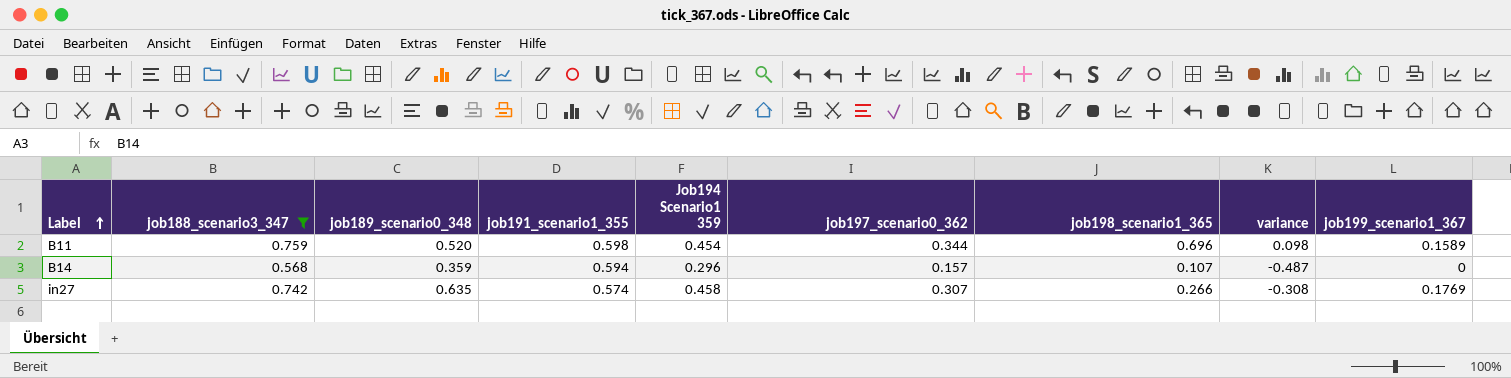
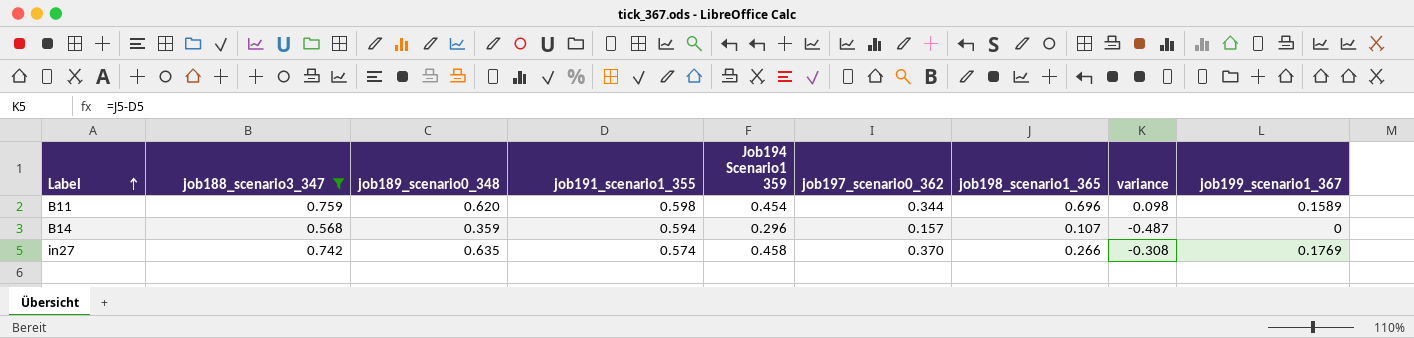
B11 | job189_scenario0_348: 0.520 -> 0.620
in27 | job197_scenario0_362: 0.307 -> 0.370

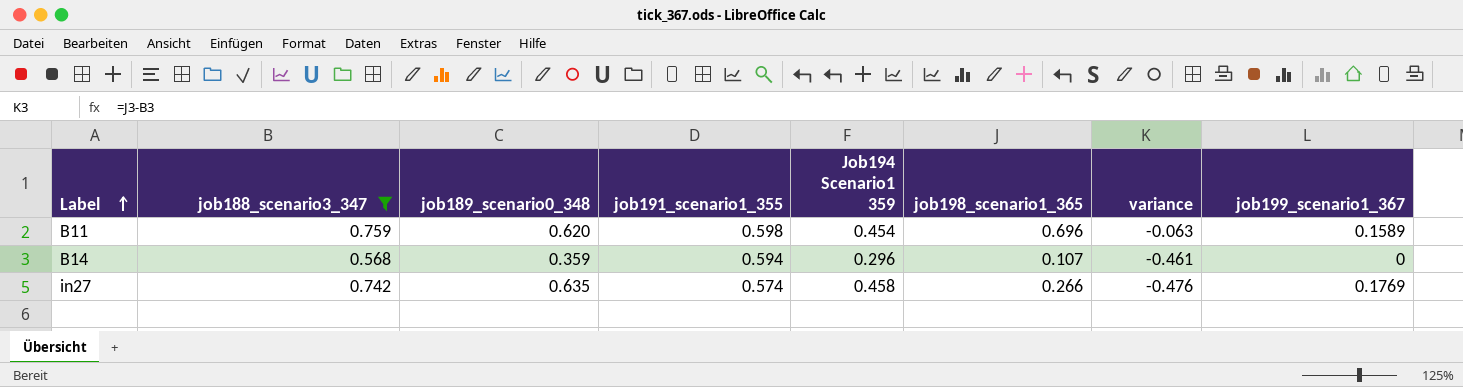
column job197_scenario0_362 | position: 6 -> none
column variance | formula: [job198_scenario1_365] - [job191_scenario1_355] -> [job198_scenario1_365] - [job188_scenario3_347]

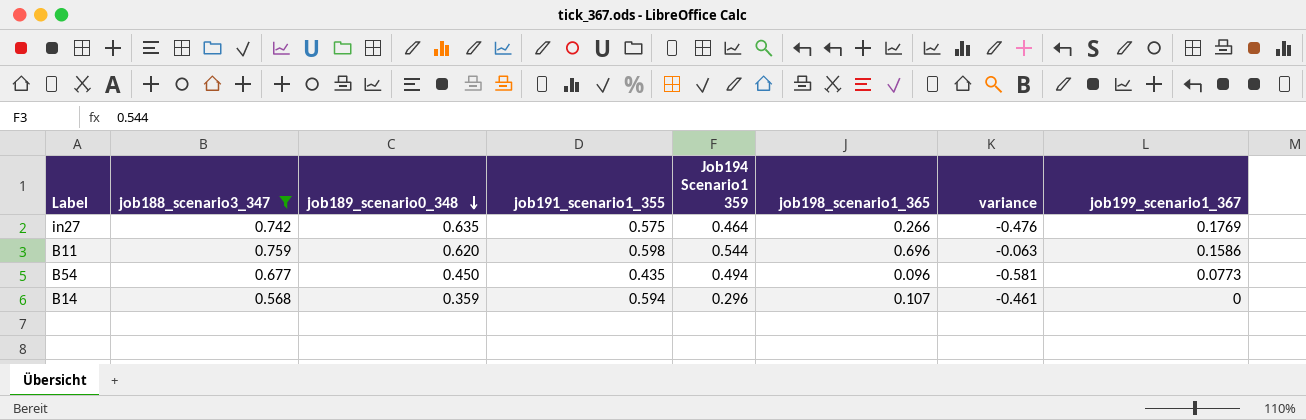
row order: Label ascending -> job189_scenario0_348 descending
in27 | job191_scenario1_355: 0.574 -> 0.575
in27 | Job194 Scenario1 359: 0.458 -> 0.464
B11 | Job194 Scenario1 359: 0.454 -> 0.544
B11 | job199_scenario1_367: 0.1589 -> 0.1586
row B54: none -> 0.677 | 0.450 | 0.435 | 0.494 | 0.096 | -0.581 | 0.0773

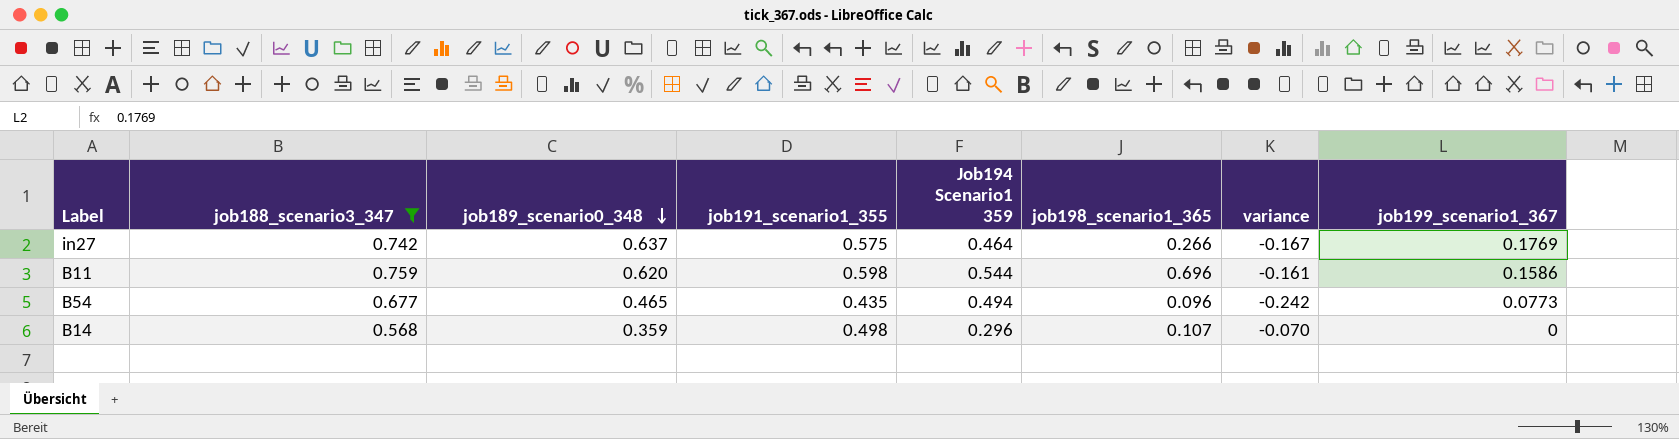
column variance | formula: [job198_scenario1_365] - [job188_scenario3_347] -> [job191_scenario1_355] - [job188_scenario3_347]
in27 | job189_scenario0_348: 0.635 -> 0.637
B54 | job189_scenario0_348: 0.450 -> 0.465
B14 | job191_scenario1_355: 0.594 -> 0.498

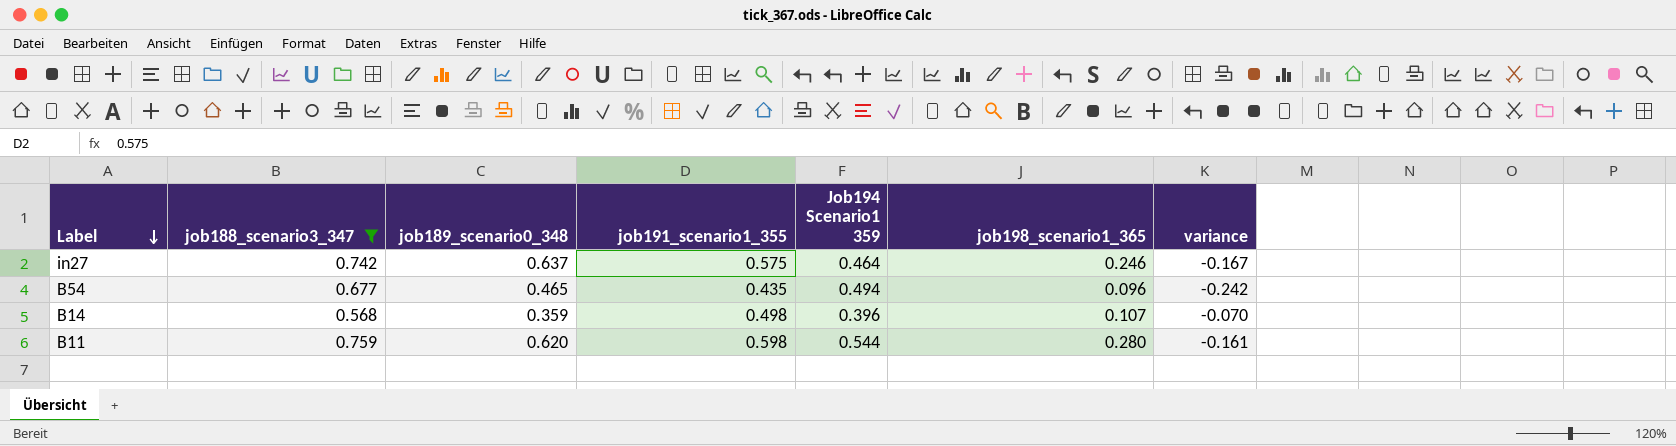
row order: job189_scenario0_348 descending -> Label descending
column job199_scenario1_367 | position: 8 -> none
in27 | job198_scenario1_365: 0.266 -> 0.246
B14 | Job194 Scenario1 359: 0.296 -> 0.396
B11 | job198_scenario1_365: 0.696 -> 0.280

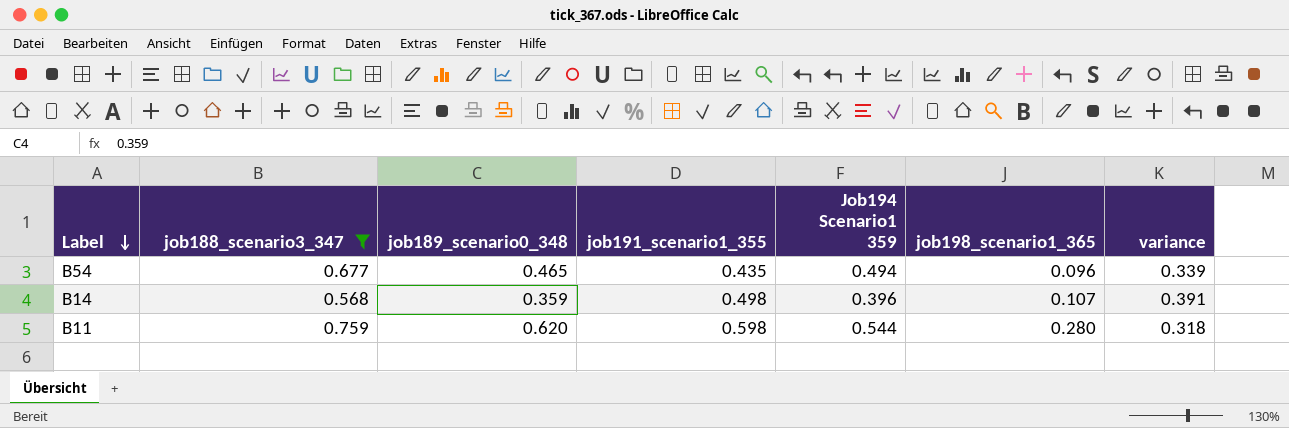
column variance | formula: [job191_scenario1_355] - [job188_scenario3_347] -> [job191_scenario1_355] - [job198_scenario1_365]
row in27: 0.742 | 0.637 | 0.575 | 0.464 | 0.246 | -0.167 -> none

